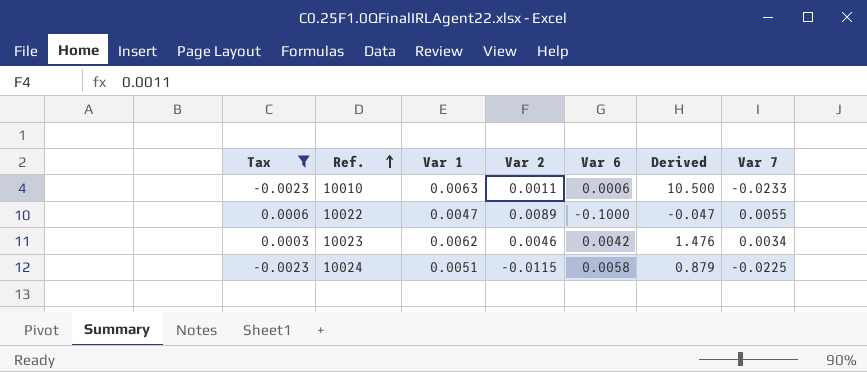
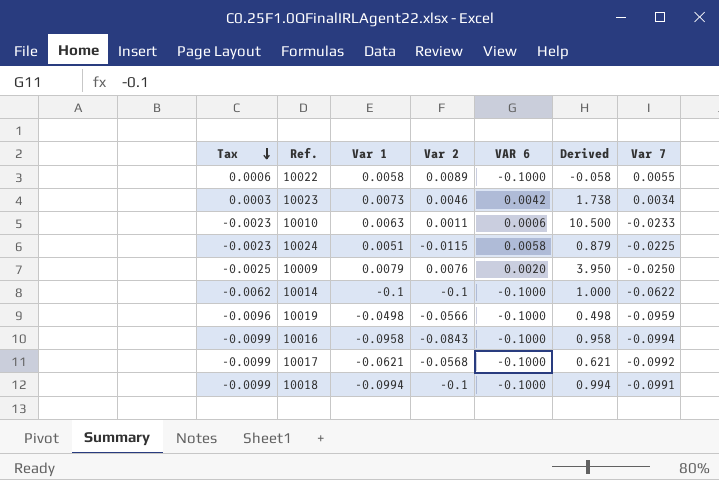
filter: Tax >= -0.0023 -> none
row order: Ref. ascending -> Tax descending
column name: Var 6 -> VAR 6
10022 | Var 1: 0.0047 -> 0.0058
10022 | Derived: -0.047 -> -0.058
10023 | Var 1: 0.0062 -> 0.0073
10023 | Derived: 1.476 -> 1.738

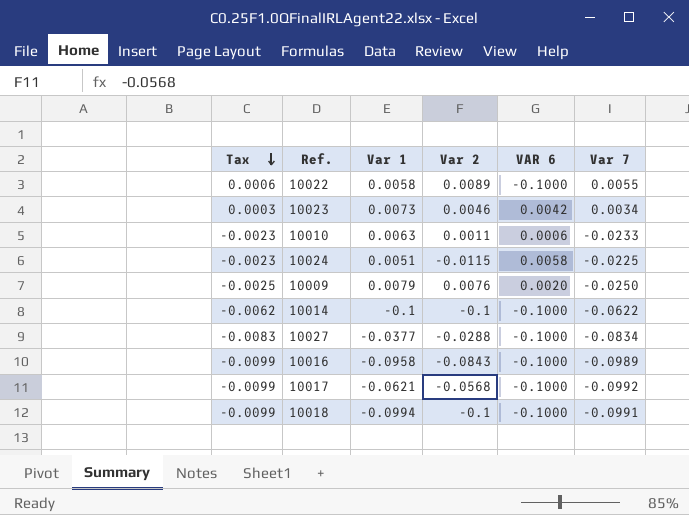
column Derived | formula: [Var 1] / [VAR 6] -> none
row 10019: -0.0096 | -0.0498 | -0.0566 | -0.1000 | 0.498 | -0.0959 -> none
row 10027: none -> -0.0083 | -0.0377 | -0.0288 | -0.1000 | -0.0834
10016 | Var 7: -0.0994 -> -0.0989

